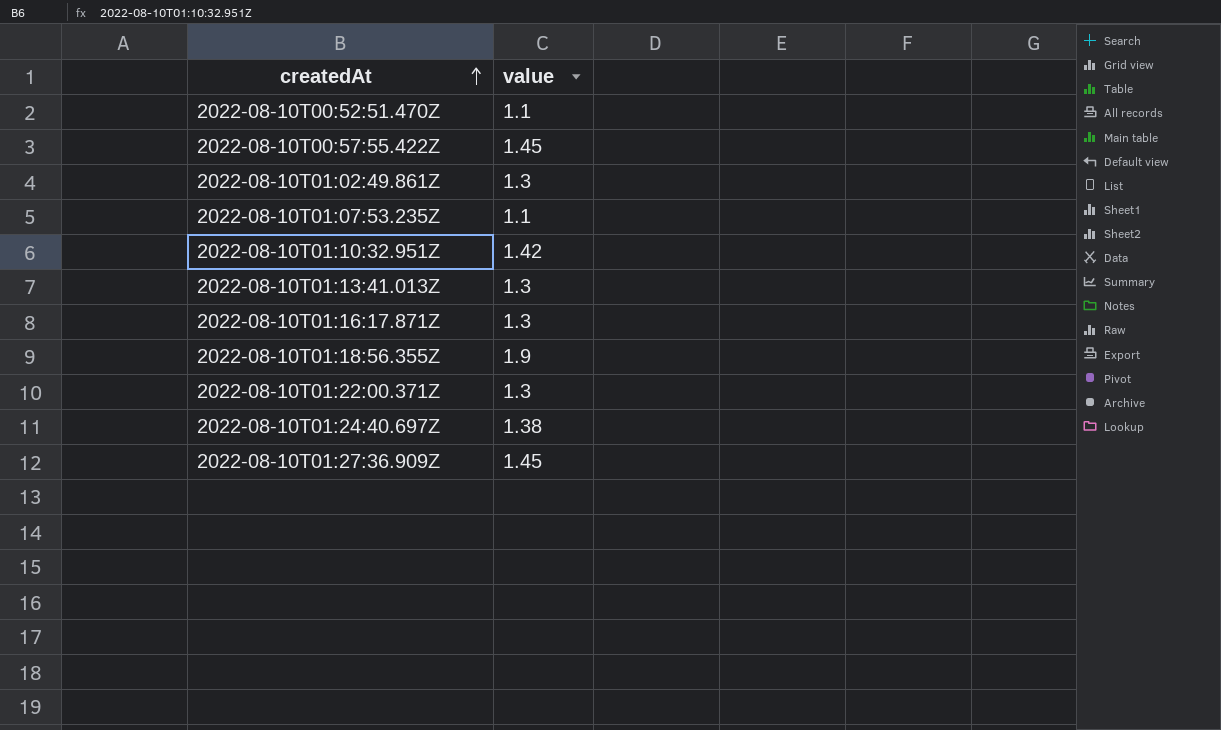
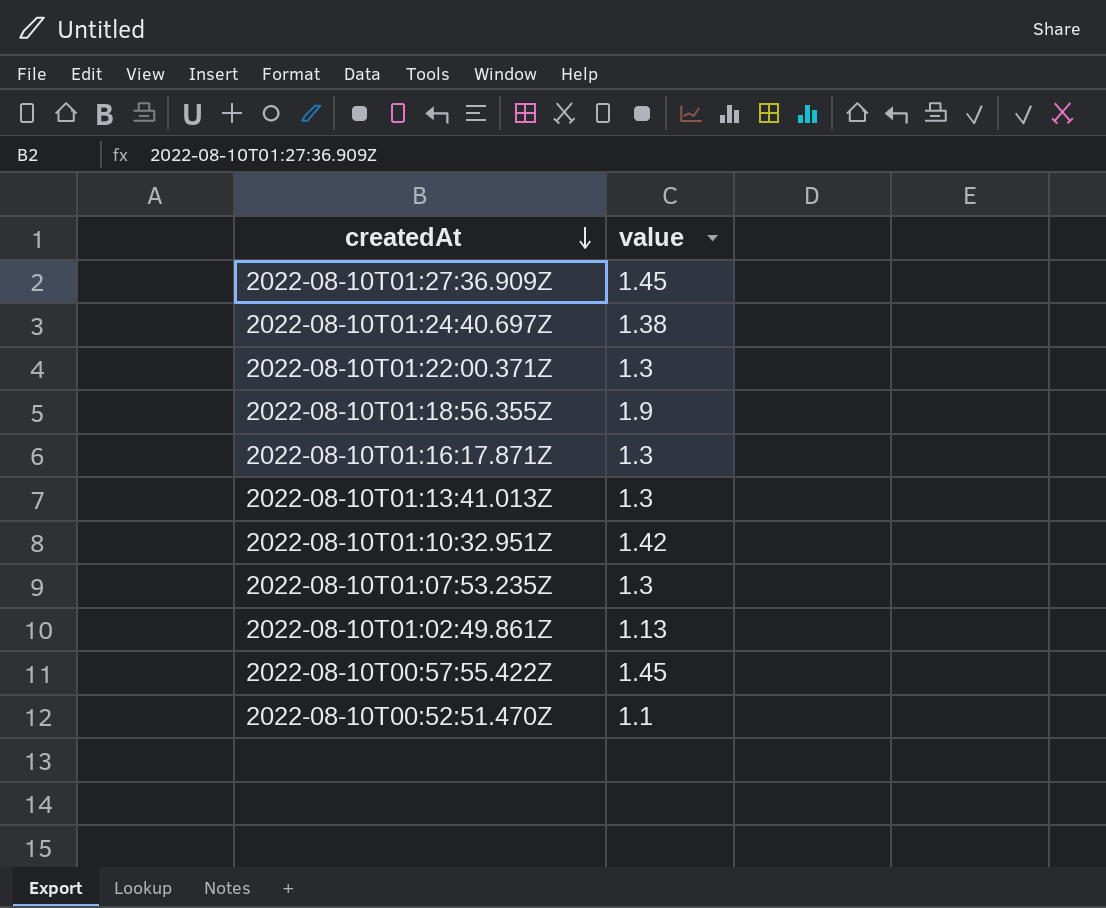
row order: createdAt ascending -> createdAt descending
2022-08-10T01:07:53.235Z | value: 1.1 -> 1.3
2022-08-10T01:02:49.861Z | value: 1.3 -> 1.13

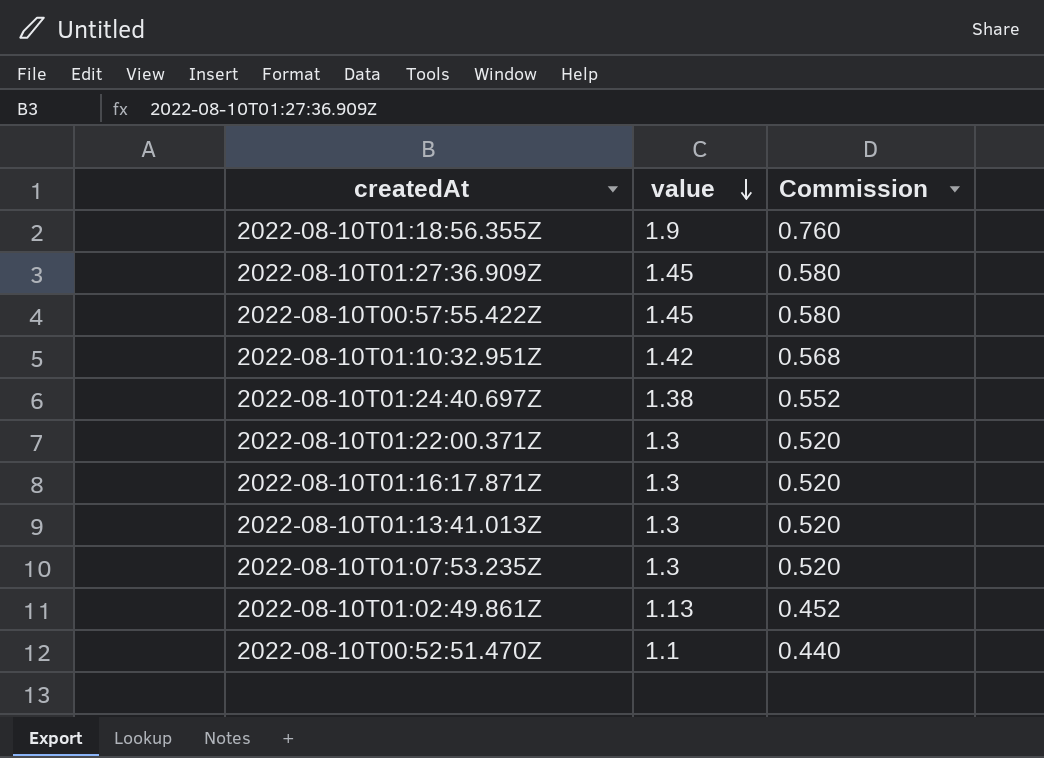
row order: createdAt descending -> value descending
column Commission | formula: none -> [value] * 0.4

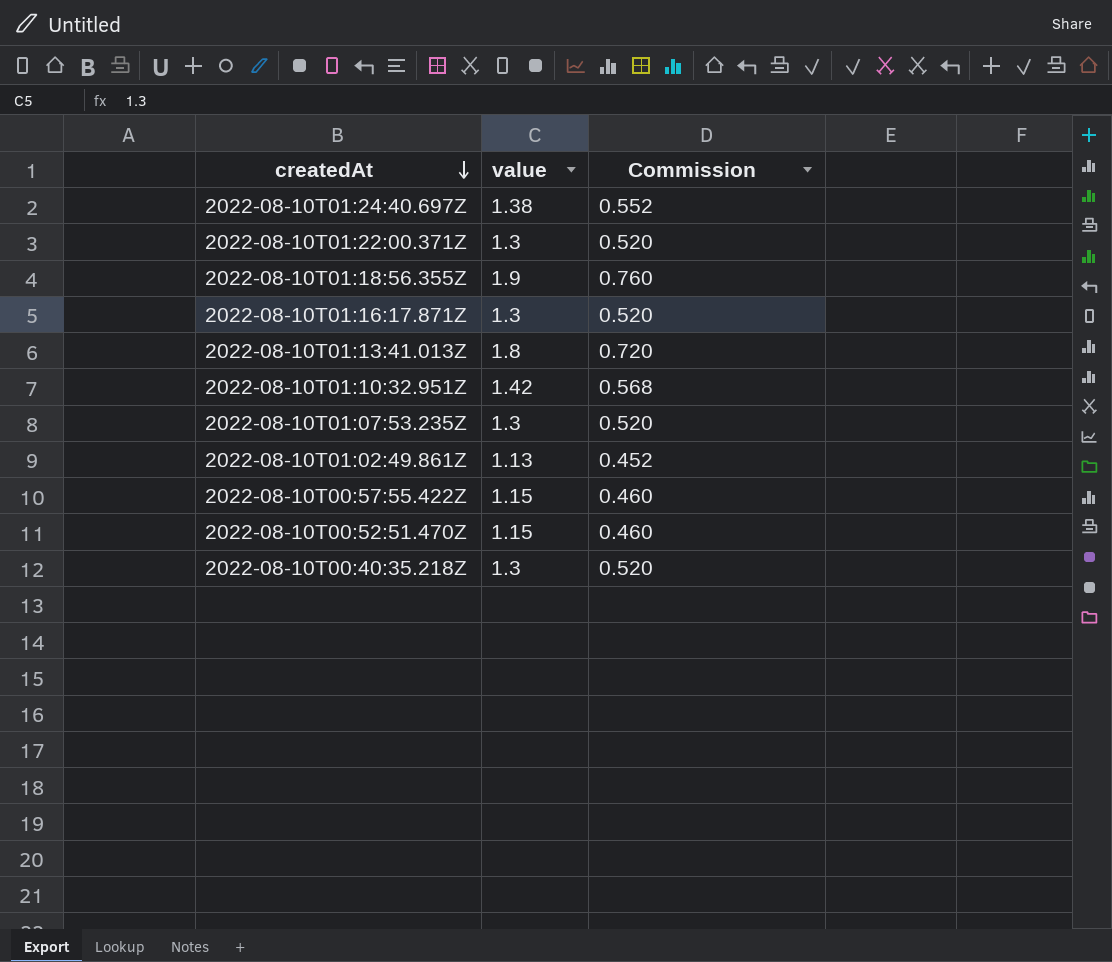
row order: value descending -> createdAt descending
row 2022-08-10T01:27:36.909Z: 1.45 | 0.580 -> none
2022-08-10T01:13:41.013Z | value: 1.3 -> 1.8
2022-08-10T01:13:41.013Z | Commission: 0.520 -> 0.720
2022-08-10T00:57:55.422Z | value: 1.45 -> 1.15
2022-08-10T00:57:55.422Z | Commission: 0.580 -> 0.460
2022-08-10T00:52:51.470Z | value: 1.1 -> 1.15
2022-08-10T00:52:51.470Z | Commission: 0.440 -> 0.460
row 2022-08-10T00:40:35.218Z: none -> 1.3 | 0.520

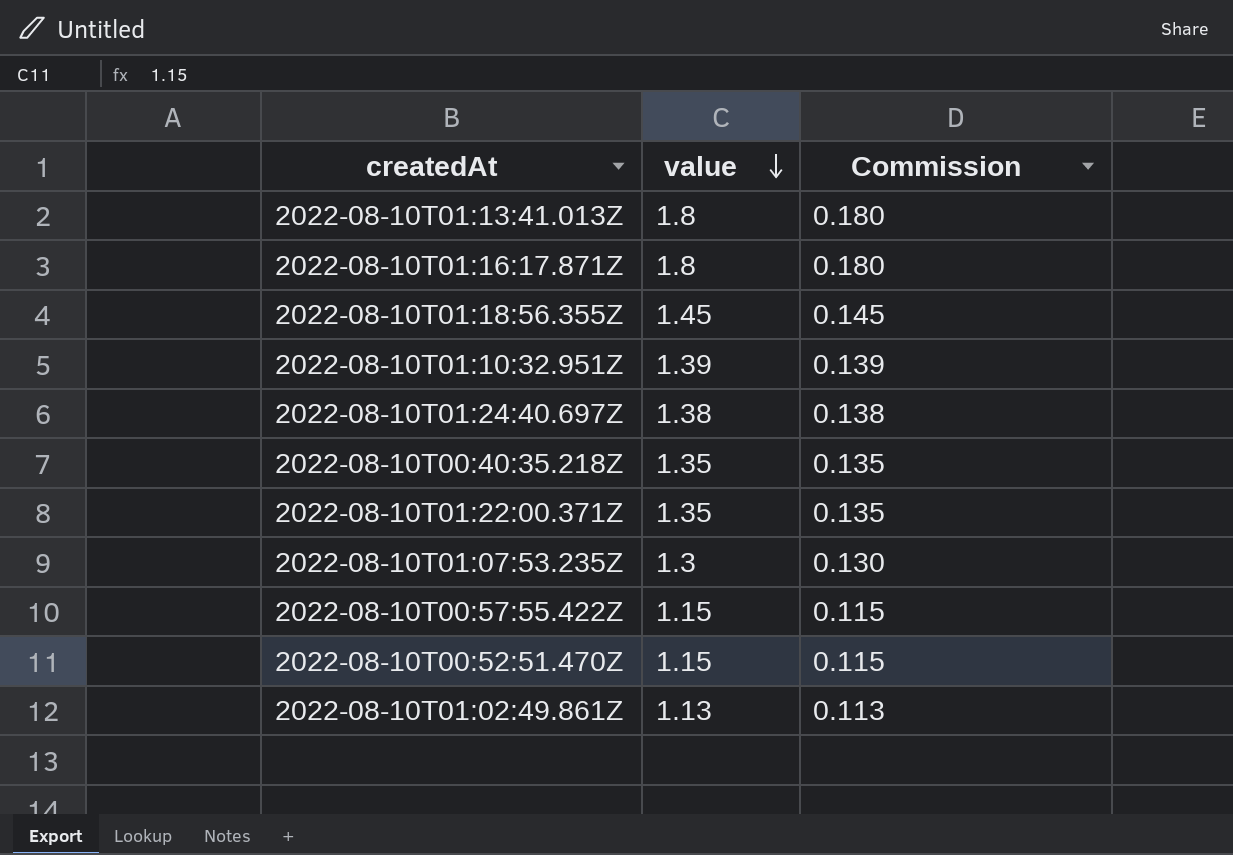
row order: createdAt descending -> value descending
column Commission | formula: [value] * 0.4 -> [value] * 0.1
2022-08-10T01:16:17.871Z | value: 1.3 -> 1.8
2022-08-10T01:18:56.355Z | value: 1.9 -> 1.45
2022-08-10T01:10:32.951Z | value: 1.42 -> 1.39
2022-08-10T00:40:35.218Z | value: 1.3 -> 1.35
2022-08-10T01:22:00.371Z | value: 1.3 -> 1.35

